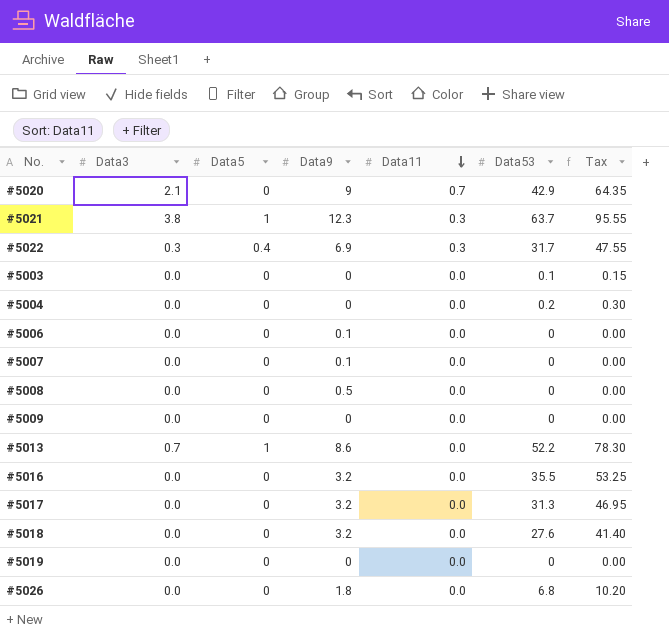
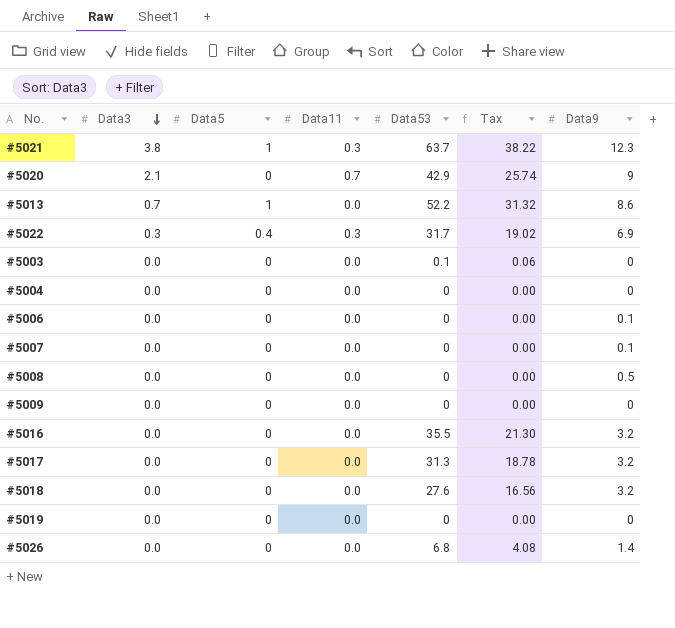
row order: Data11 descending -> Data3 descending
column Tax | formula: [Data53] * 1.5 -> [Data53] * 0.6
column Data9 | position: 4 -> 7
#5004 | Data53: 0.2 -> 0
#5026 | Data9: 1.8 -> 1.4

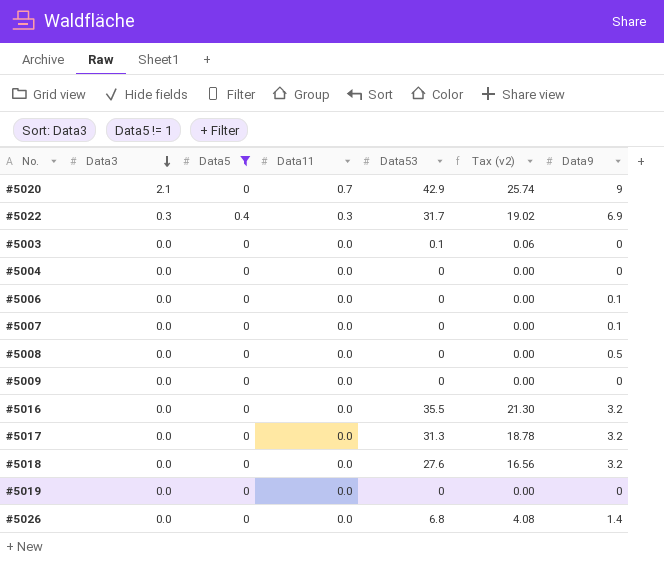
filter: none -> Data5 != 1
column name: Tax -> Tax (v2)

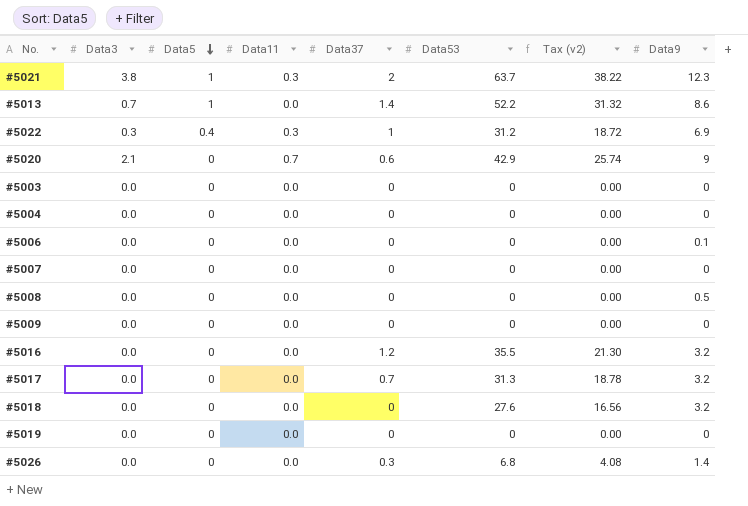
filter: Data5 != 1 -> none
row order: Data3 descending -> Data5 descending
column Data37 | position: none -> 5
#5022 | Data53: 31.7 -> 31.2
#5022 | Tax (v2): 19.02 -> 18.72
#5003 | Data53: 0.1 -> 0
#5003 | Tax (v2): 0.06 -> 0.00
#5007 | Data9: 0.1 -> 0

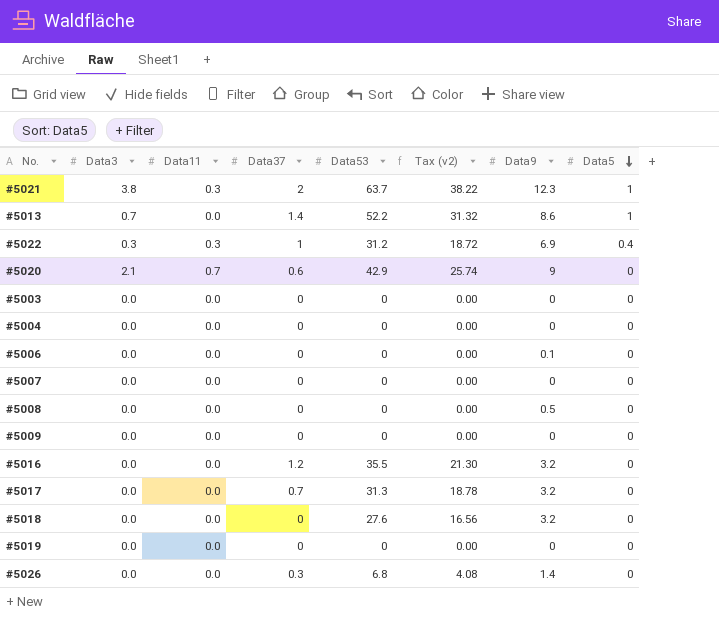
column Data5 | position: 3 -> 8

